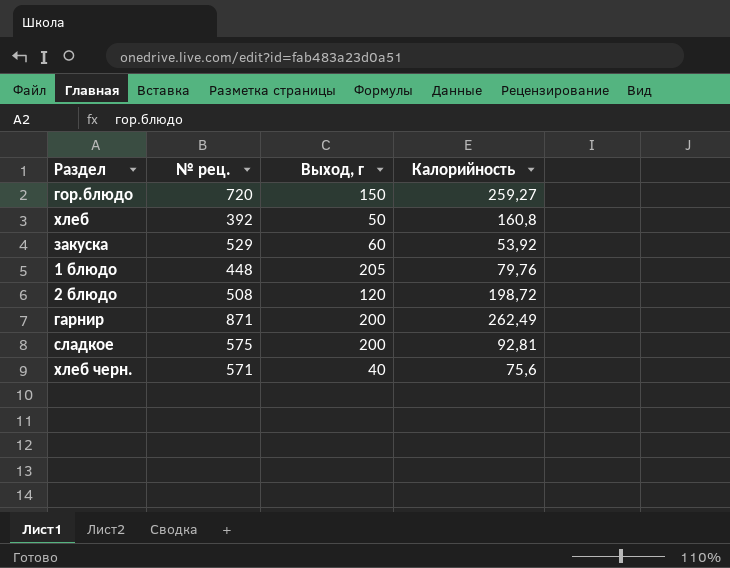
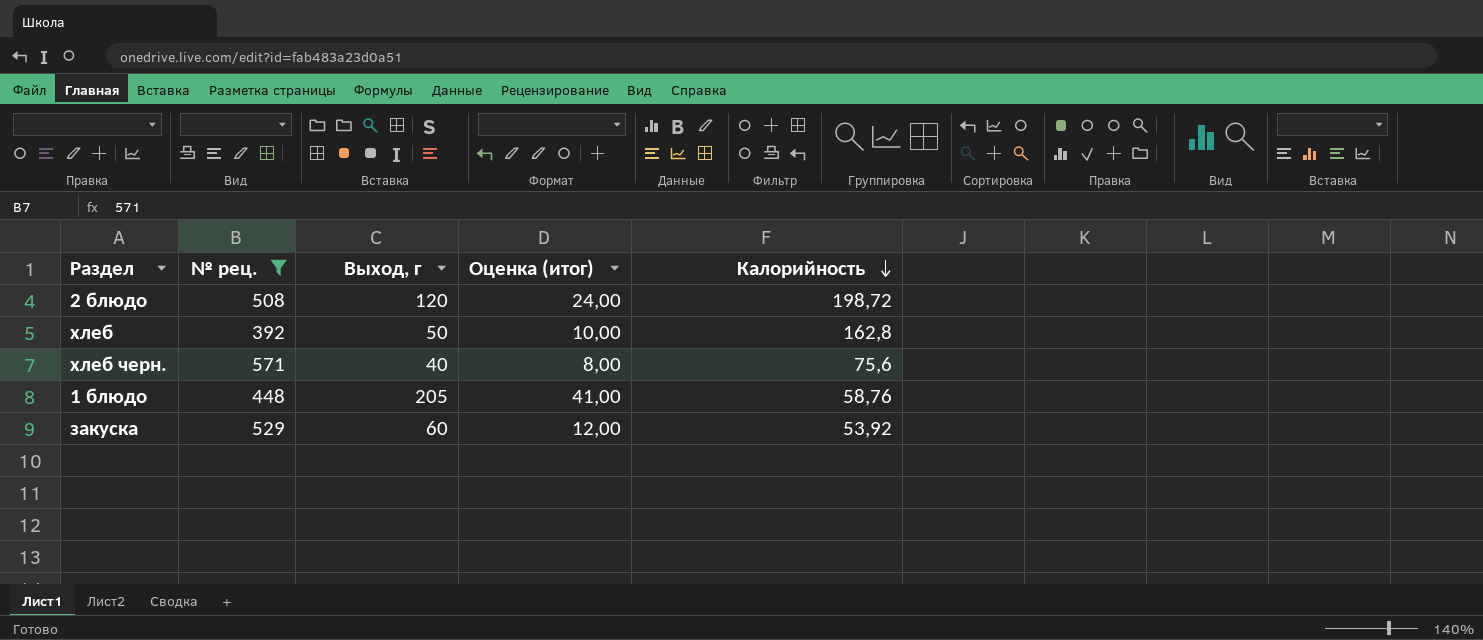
filter: none -> № рец. <= 571
row order: none -> Калорийность descending
column Оценка (итог) | formula: none -> [Выход, г] * 0,2
хлеб | Калорийность: 160,8 -> 162,8
1 блюдо | Калорийность: 79,76 -> 58,76

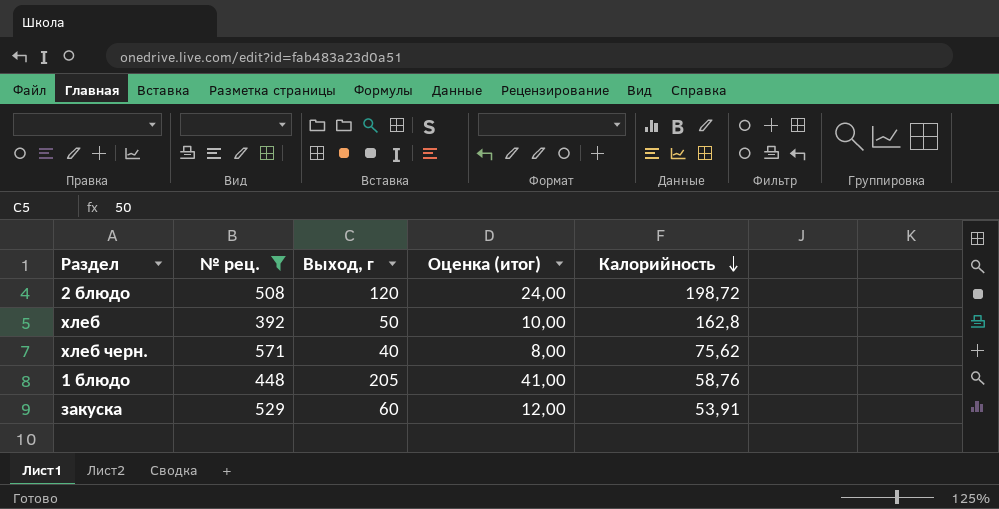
хлеб черн. | Калорийность: 75,6 -> 75,62
закуска | Калорийность: 53,92 -> 53,91

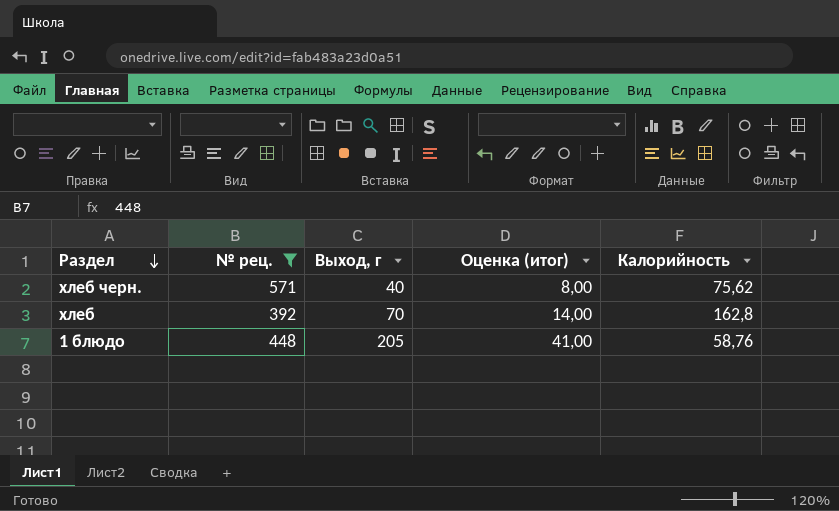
row order: Калорийность descending -> Раздел descending
row 2 блюдо: 508 | 120 | 24,00 | 198,72 -> none
row закуска: 529 | 60 | 12,00 | 53,91 -> none
хлеб | Выход, г: 50 -> 70
хлеб | Оценка (итог): 10,00 -> 14,00

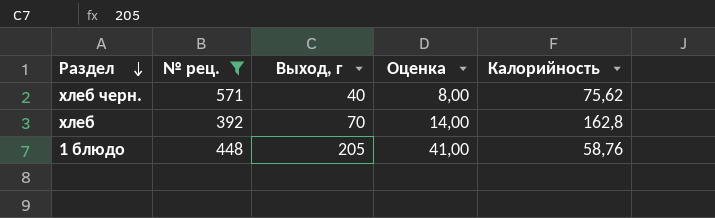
column name: Оценка (итог) -> Оценка

